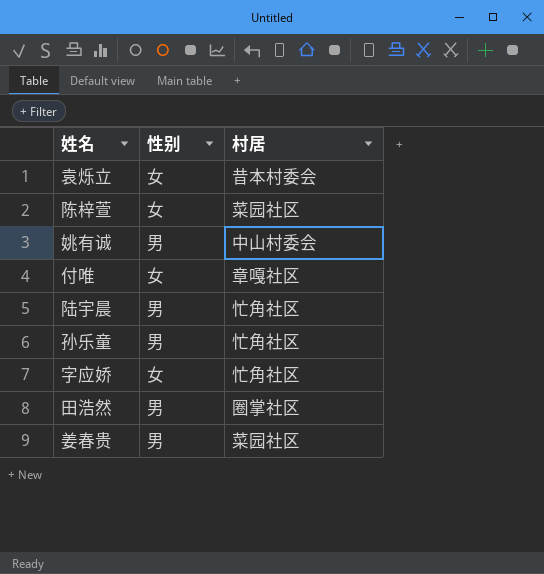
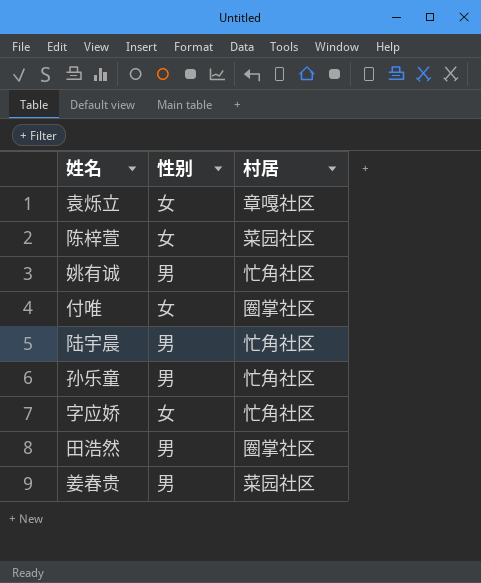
袁烁立 | 村居: 昔本村委会 -> 章嘎社区
姚有诚 | 村居: 中山村委会 -> 忙角社区
付唯 | 村居: 章嘎社区 -> 圈掌社区

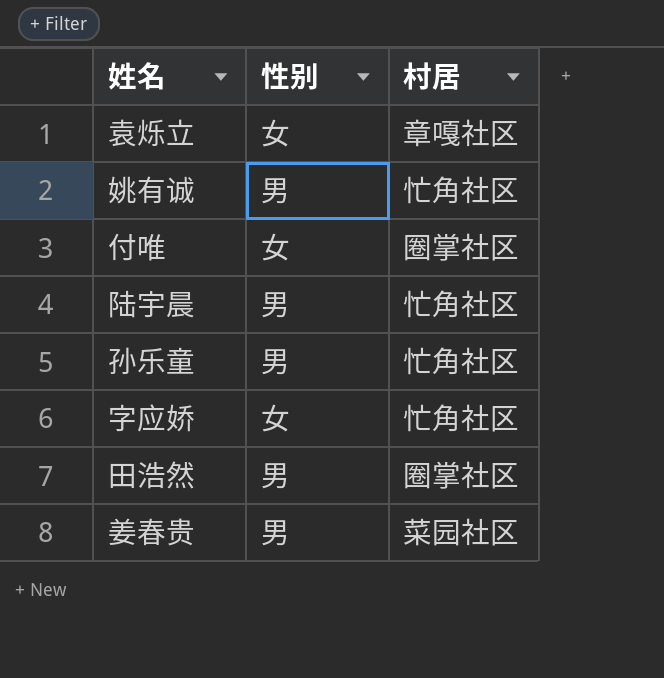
row 陈梓萱: 女 | 菜园社区 -> none

